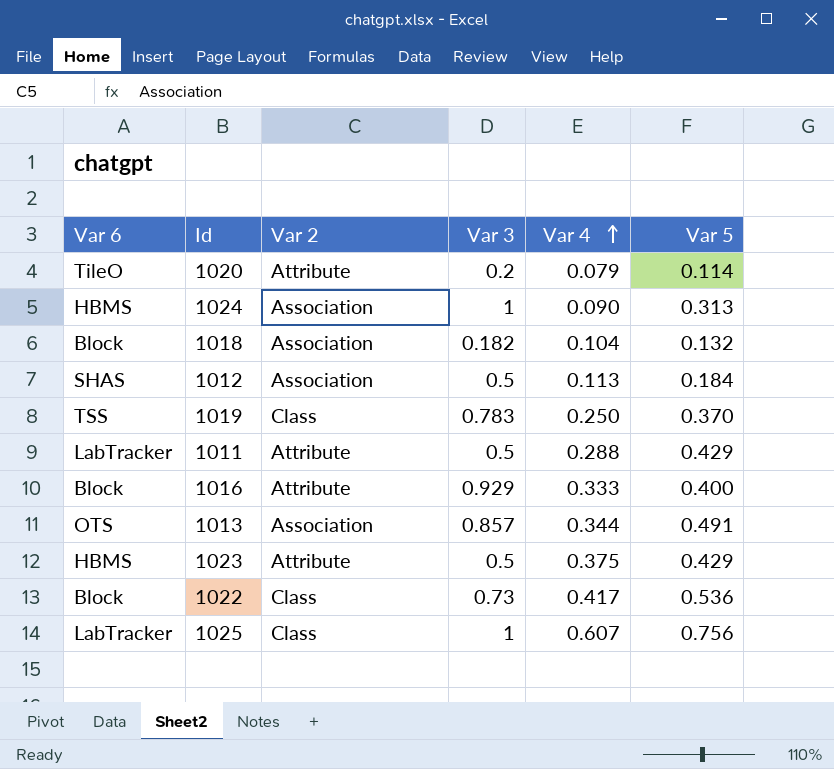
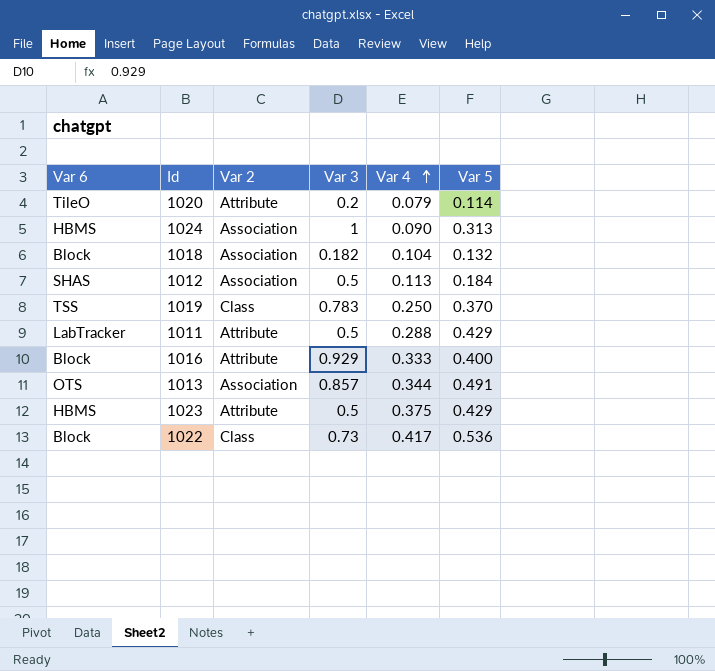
row 1025: LabTracker | Class | 1 | 0.607 | 0.756 -> none

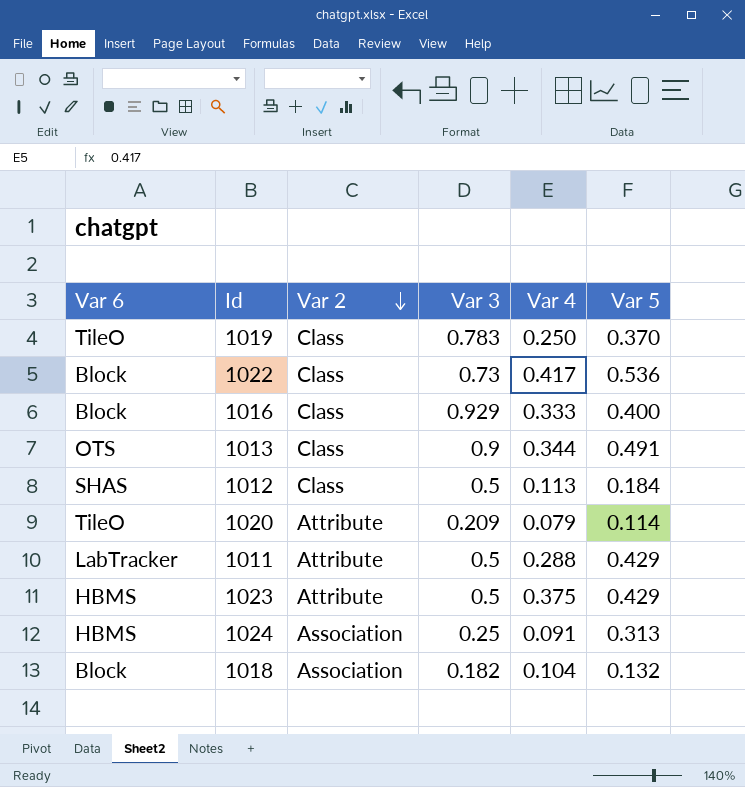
row order: Var 4 ascending -> Var 2 descending
1019 | Var 6: TSS -> TileO
1016 | Var 2: Attribute -> Class
1013 | Var 2: Association -> Class
1013 | Var 3: 0.857 -> 0.9
1012 | Var 2: Association -> Class
1020 | Var 3: 0.2 -> 0.209
1024 | Var 3: 1 -> 0.25
1024 | Var 4: 0.090 -> 0.091

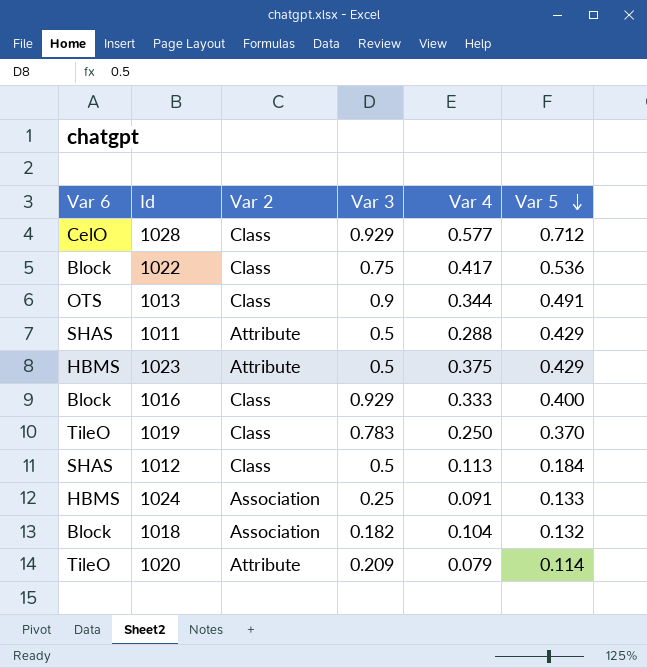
row order: Var 2 descending -> Var 5 descending
row 1028: none -> CelO | Class | 0.929 | 0.577 | 0.712
1022 | Var 3: 0.73 -> 0.75
1011 | Var 6: LabTracker -> SHAS
1024 | Var 5: 0.313 -> 0.133

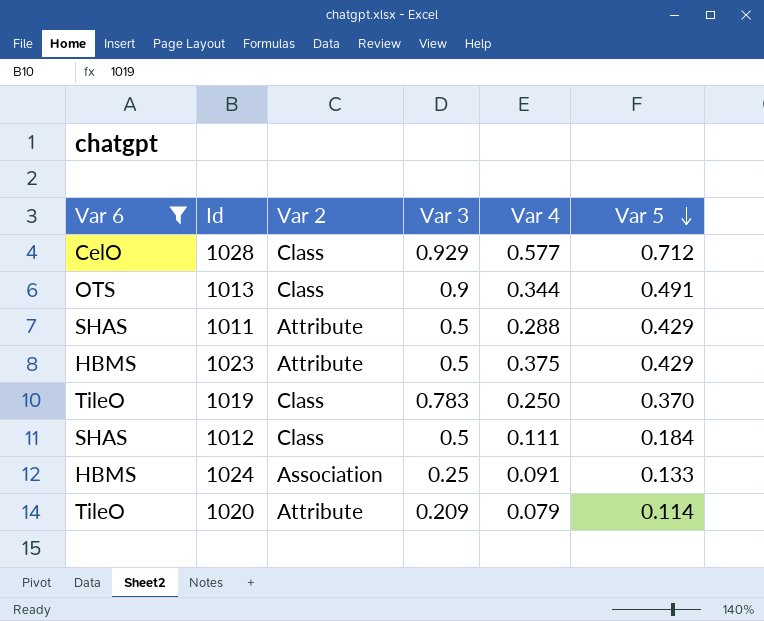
filter: none -> Var 6 != Block
1012 | Var 4: 0.113 -> 0.111

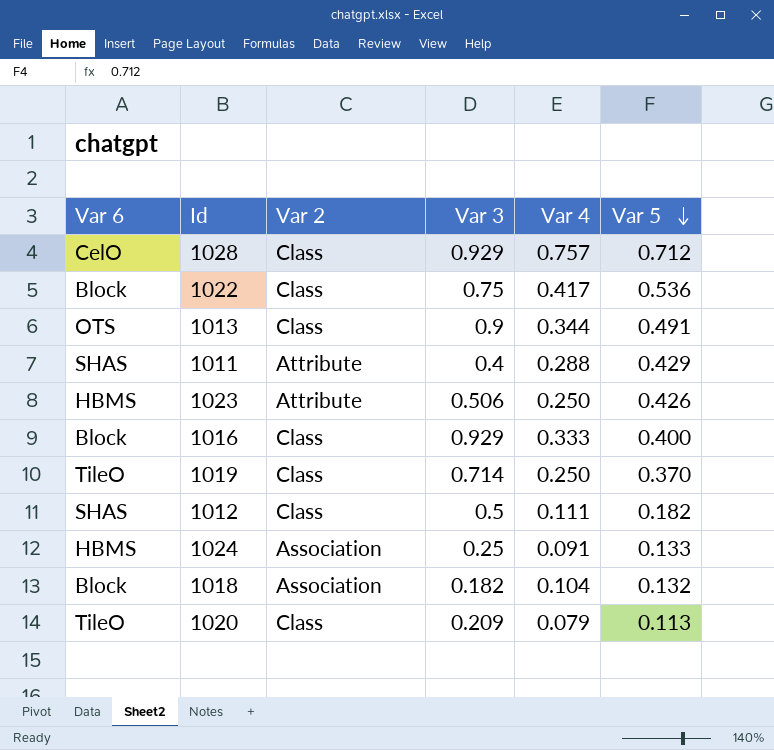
filter: Var 6 != Block -> none
1028 | Var 4: 0.577 -> 0.757
1011 | Var 3: 0.5 -> 0.4
1023 | Var 3: 0.5 -> 0.506
1023 | Var 4: 0.375 -> 0.250
1023 | Var 5: 0.429 -> 0.426
1019 | Var 3: 0.783 -> 0.714
1012 | Var 5: 0.184 -> 0.182
1020 | Var 2: Attribute -> Class
1020 | Var 5: 0.114 -> 0.113

